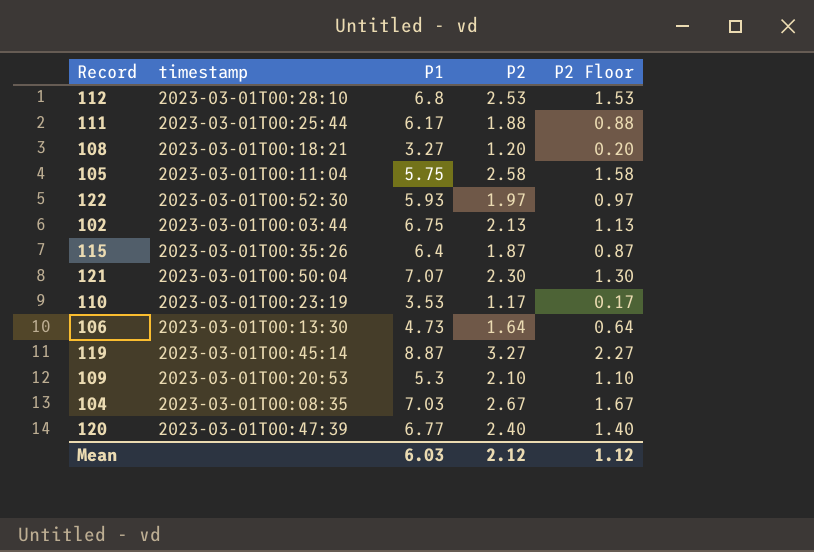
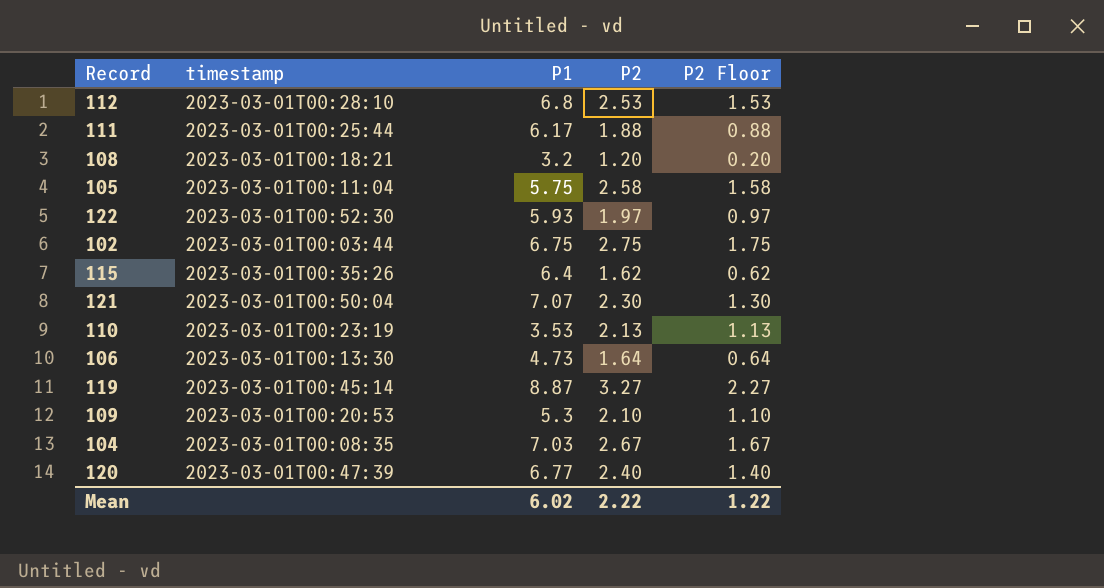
108 | P1: 3.27 -> 3.2
102 | P2: 2.13 -> 2.75
102 | P2 Floor: 1.13 -> 1.75
115 | P2: 1.87 -> 1.62
115 | P2 Floor: 0.87 -> 0.62
110 | P2: 1.17 -> 2.13
110 | P2 Floor: 0.17 -> 1.13
Mean | P1: 6.03 -> 6.02
Mean | P2: 2.12 -> 2.22
Mean | P2 Floor: 1.12 -> 1.22

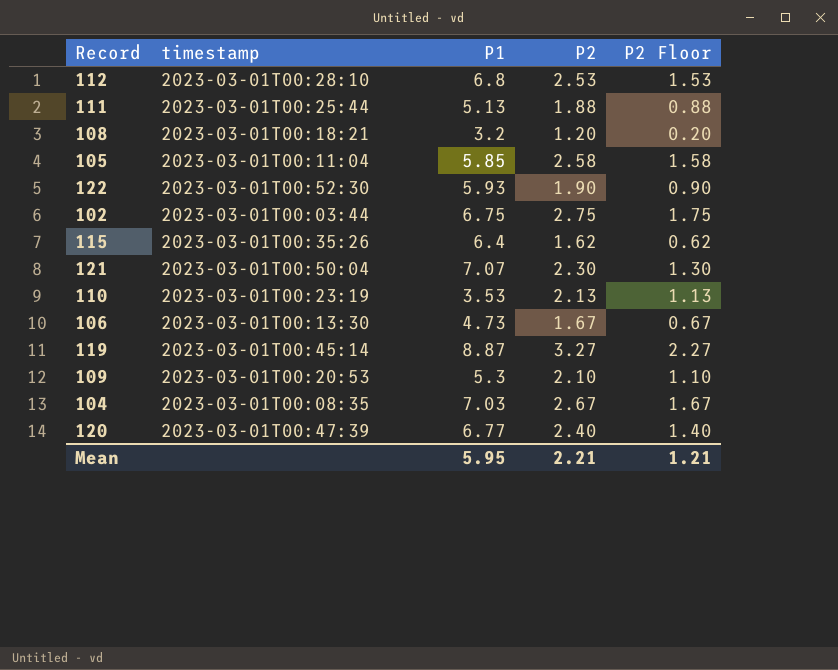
111 | P1: 6.17 -> 5.13
105 | P1: 5.75 -> 5.85
122 | P2: 1.97 -> 1.90
122 | P2 Floor: 0.97 -> 0.90
106 | P2: 1.64 -> 1.67
106 | P2 Floor: 0.64 -> 0.67
Mean | P1: 6.02 -> 5.95
Mean | P2: 2.22 -> 2.21
Mean | P2 Floor: 1.22 -> 1.21

